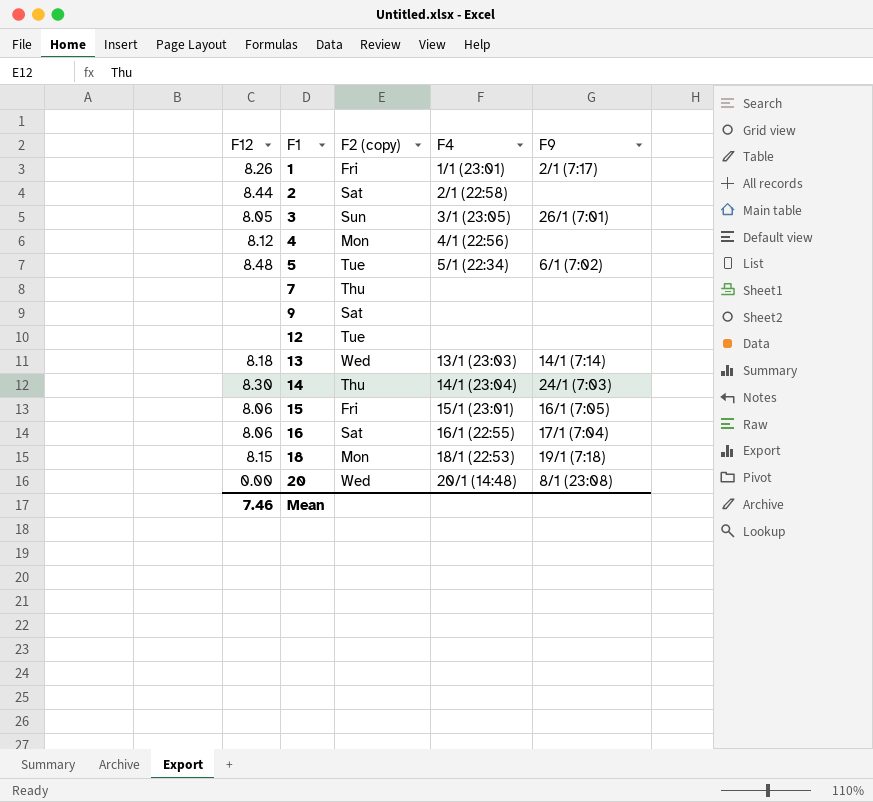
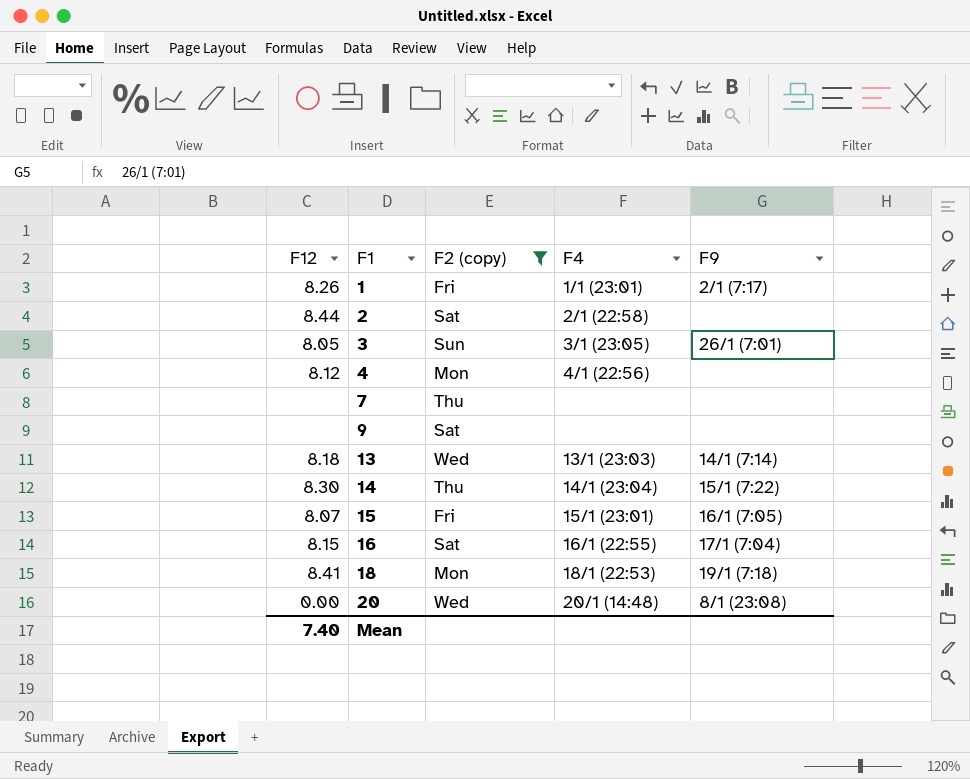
filter: none -> F2 (copy) != Tue
14 | F9: 24/1 (7:03) -> 15/1 (7:22)
15 | F12: 8.06 -> 8.07
16 | F12: 8.06 -> 8.15
18 | F12: 8.15 -> 8.41
Mean | F12: 7.46 -> 7.40

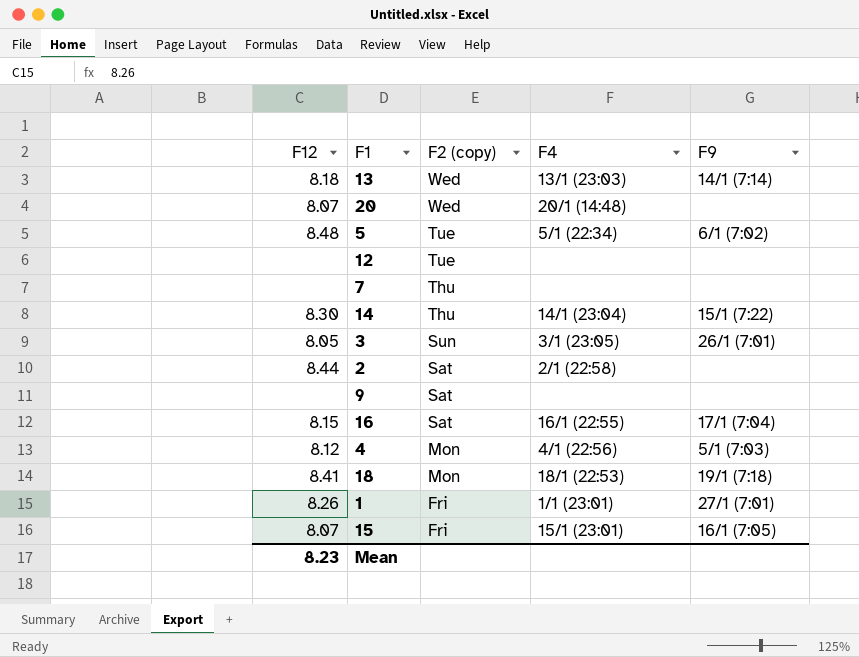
filter: F2 (copy) != Tue -> none
row order: F1 ascending -> F2 (copy) descending
20 | F12: 0.00 -> 8.07
20 | F9: 8/1 (23:08) -> none
4 | F9: none -> 5/1 (7:03)
1 | F9: 2/1 (7:17) -> 27/1 (7:01)
Mean | F12: 7.40 -> 8.23

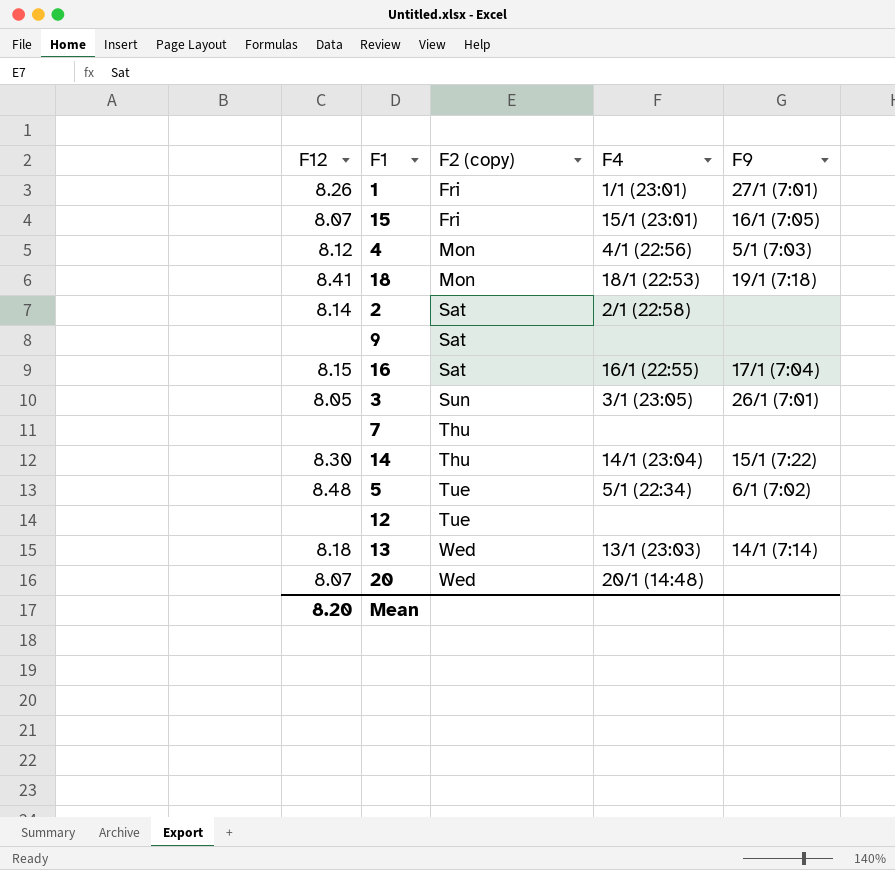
row order: F2 (copy) descending -> F2 (copy) ascending
2 | F12: 8.44 -> 8.14
Mean | F12: 8.23 -> 8.20

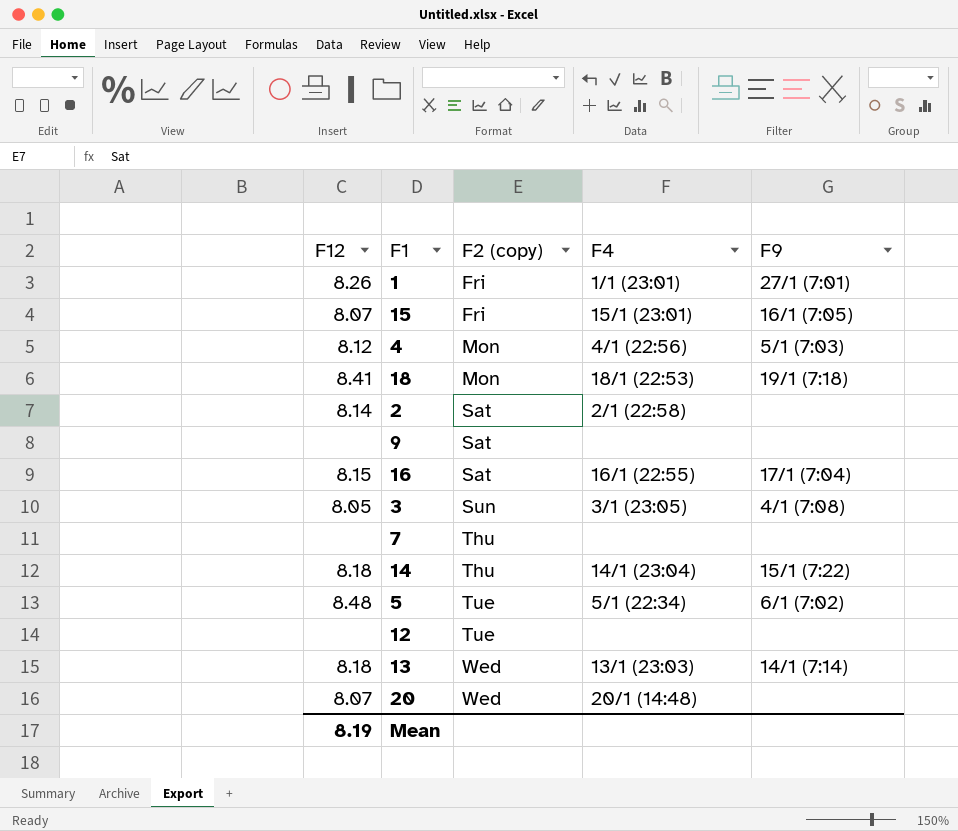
3 | F9: 26/1 (7:01) -> 4/1 (7:08)
14 | F12: 8.30 -> 8.18
Mean | F12: 8.20 -> 8.19

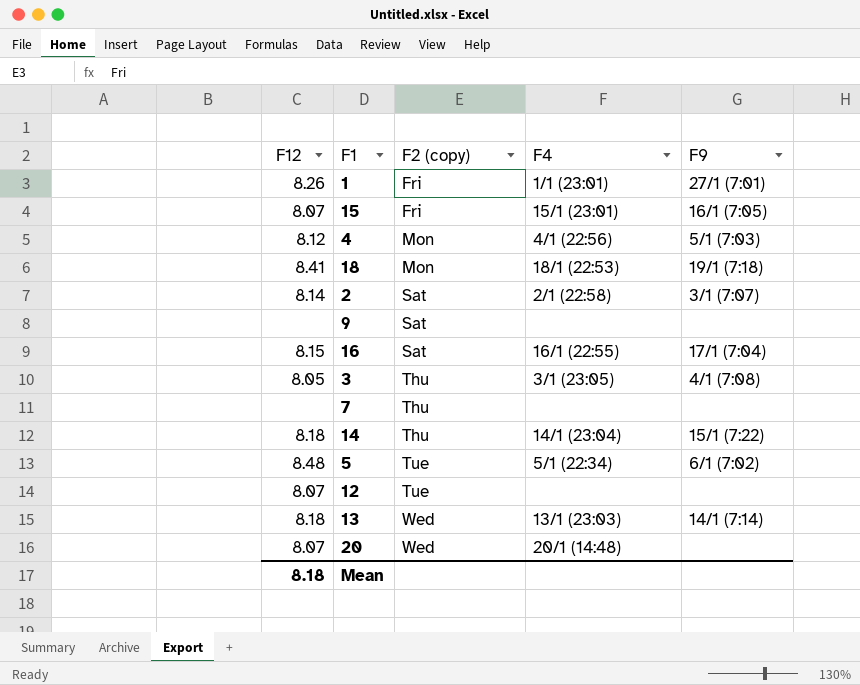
2 | F9: none -> 3/1 (7:07)
3 | F2 (copy): Sun -> Thu
12 | F12: none -> 8.07
Mean | F12: 8.19 -> 8.18

